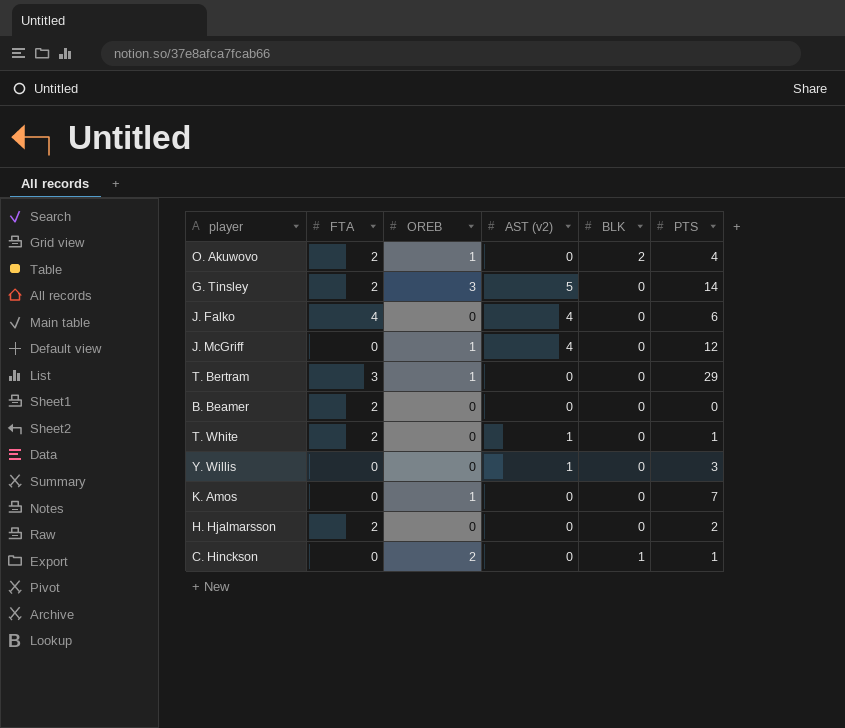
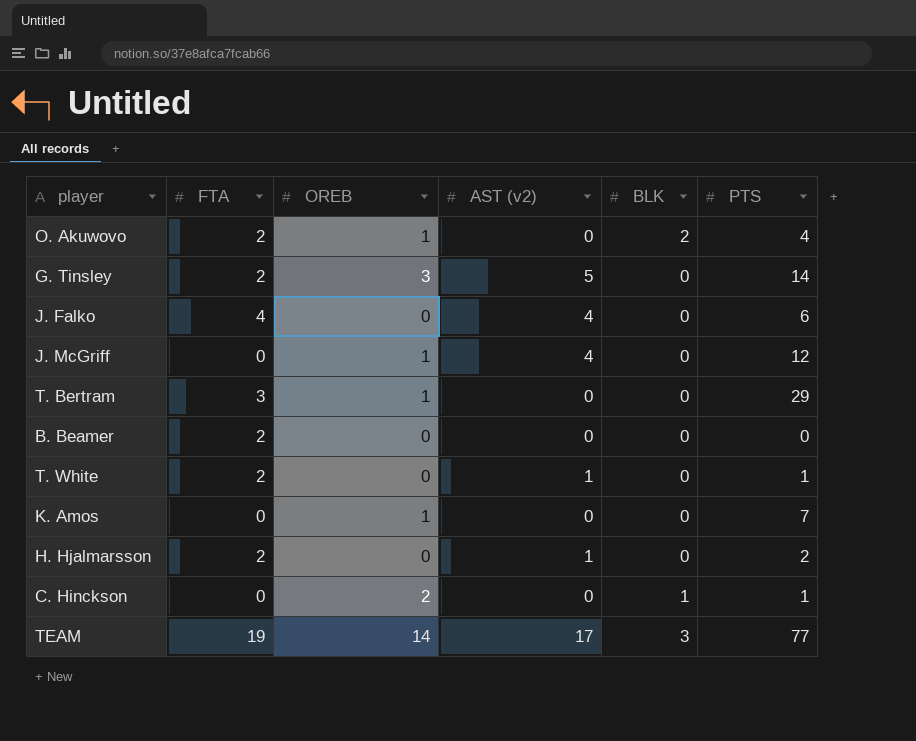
row Y. Willis: 0 | 0 | 1 | 0 | 3 -> none
H. Hjalmarsson | AST (v2): 0 -> 1
row TEAM: none -> 19 | 14 | 17 | 3 | 77

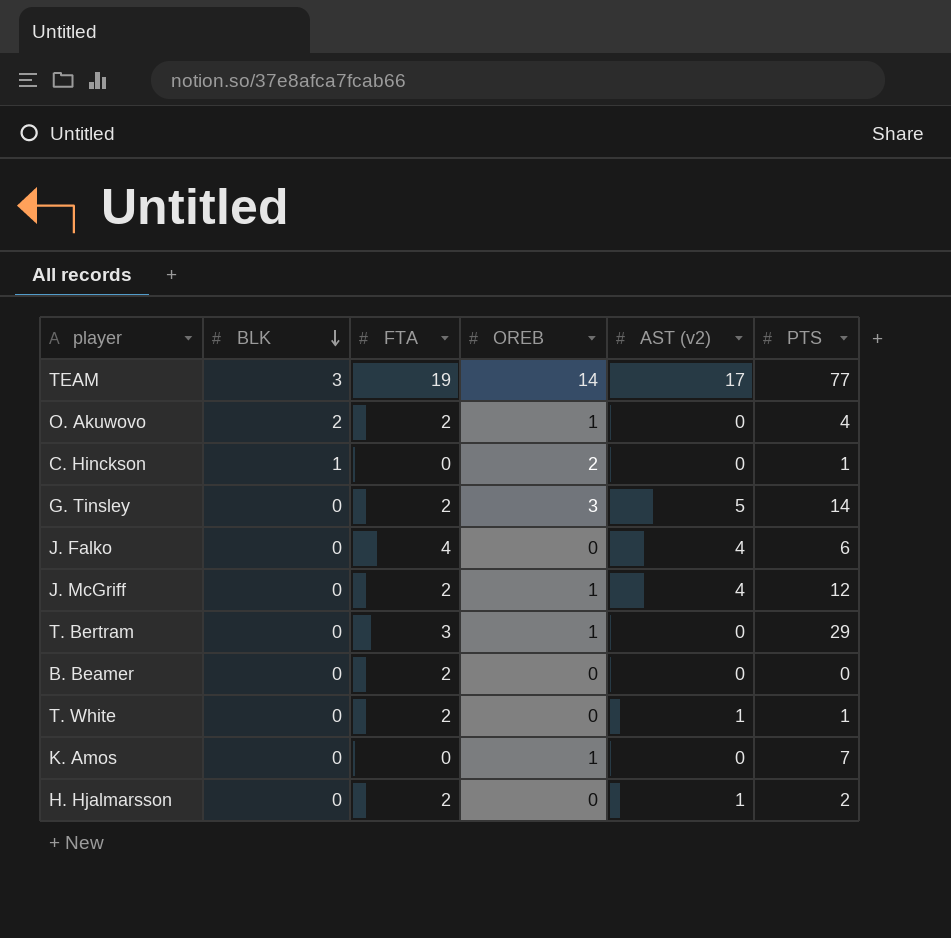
row order: none -> BLK descending
column BLK | position: 5 -> 2
J. McGriff | FTA: 0 -> 2

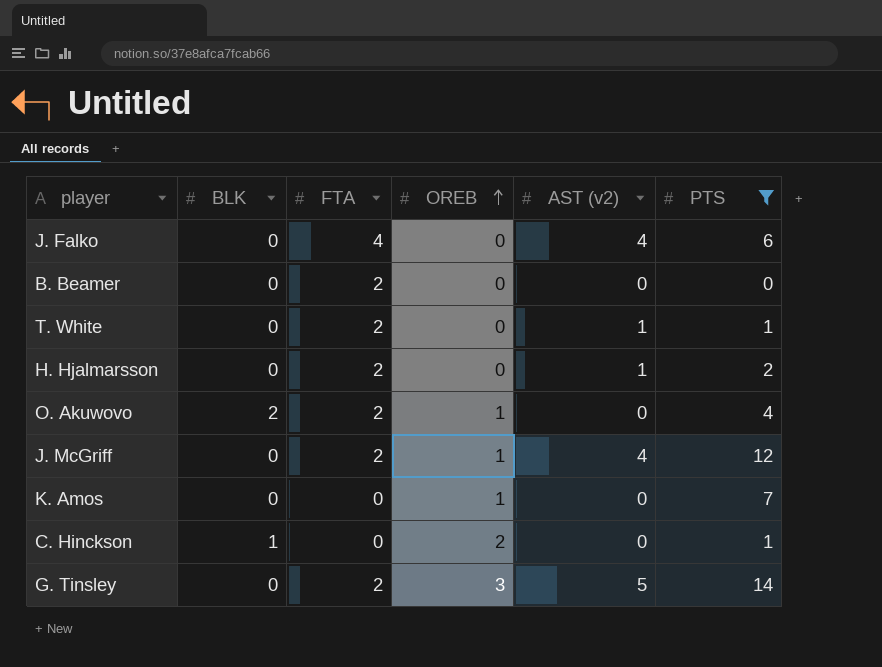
filter: none -> PTS <= 14
row order: BLK descending -> OREB ascending

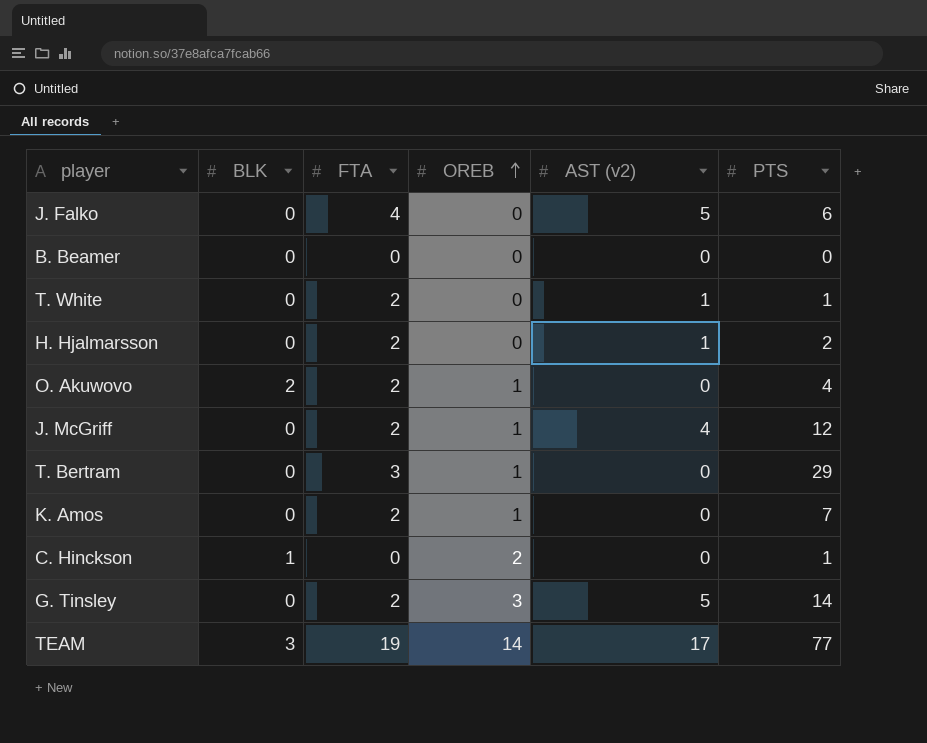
filter: PTS <= 14 -> none
J. Falko | AST (v2): 4 -> 5
B. Beamer | FTA: 2 -> 0
K. Amos | FTA: 0 -> 2

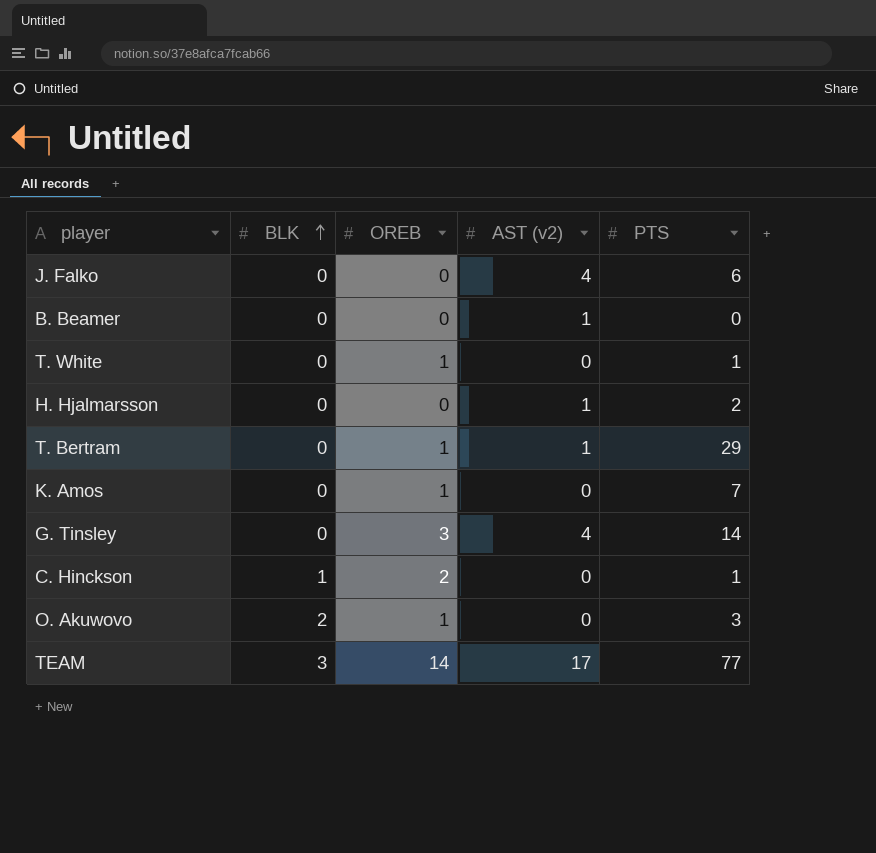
row order: OREB ascending -> BLK ascending
column FTA | position: 3 -> none
row J. McGriff: 0 | 2 | 1 | 4 | 12 -> none
J. Falko | AST (v2): 5 -> 4
B. Beamer | AST (v2): 0 -> 1
T. White | OREB: 0 -> 1
T. White | AST (v2): 1 -> 0
T. Bertram | AST (v2): 0 -> 1
G. Tinsley | AST (v2): 5 -> 4
O. Akuwovo | PTS: 4 -> 3

